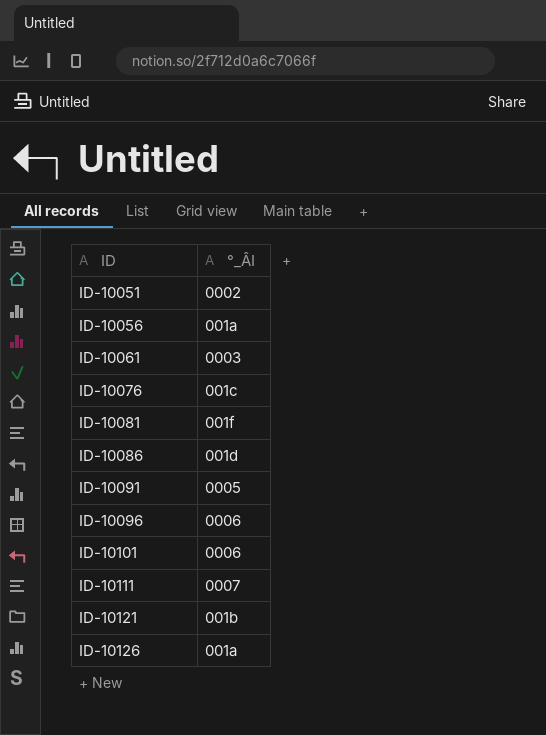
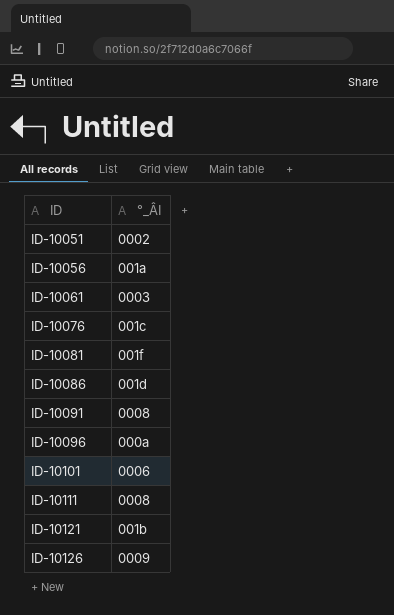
ID-10091 | °_ÂI: 0005 -> 0008
ID-10096 | °_ÂI: 0006 -> 000a
ID-10111 | °_ÂI: 0007 -> 0008
ID-10126 | °_ÂI: 001a -> 0009

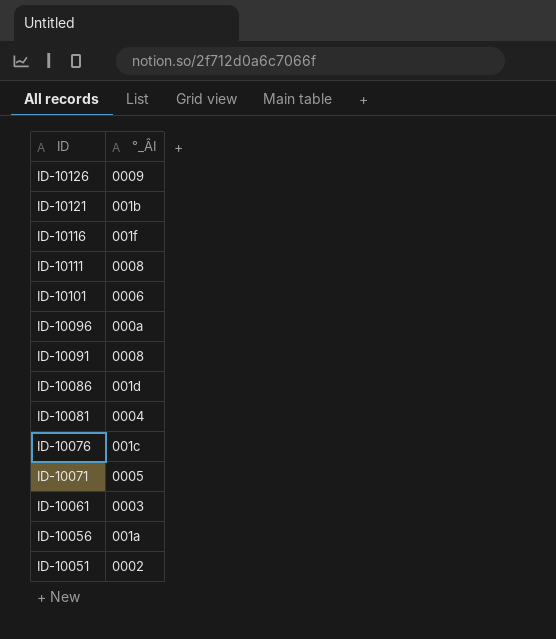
row order: ID ascending -> ID descending
row ID-10116: none -> 001f
ID-10081 | °_ÂI: 001f -> 0004
row ID-10071: none -> 0005

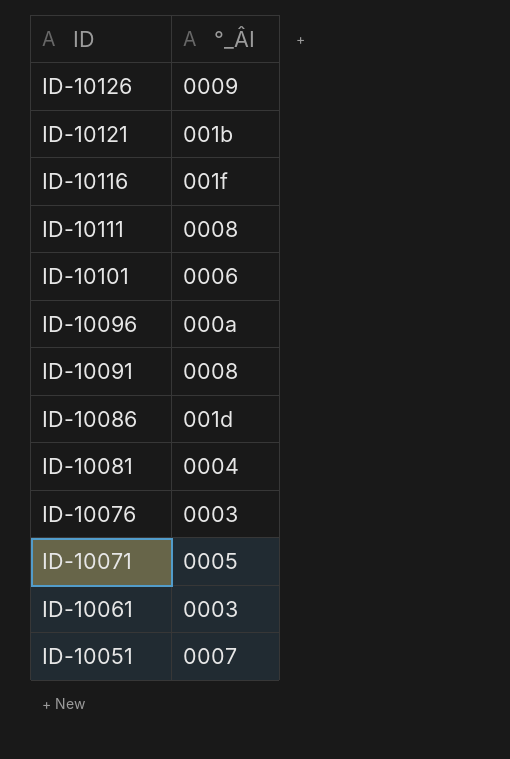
row ID-10056: 001a -> none
ID-10076 | °_ÂI: 001c -> 0003
ID-10051 | °_ÂI: 0002 -> 0007

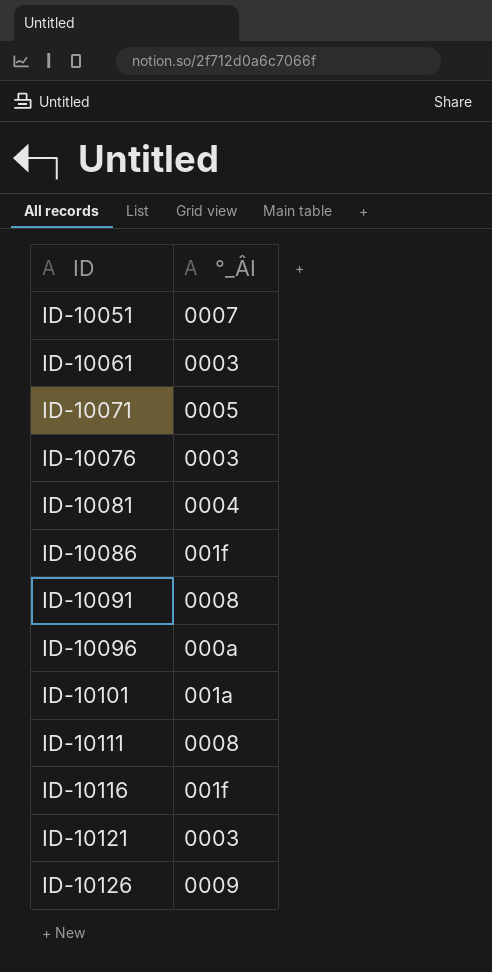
row order: ID descending -> ID ascending
ID-10086 | °_ÂI: 001d -> 001f
ID-10101 | °_ÂI: 0006 -> 001a
ID-10121 | °_ÂI: 001b -> 0003

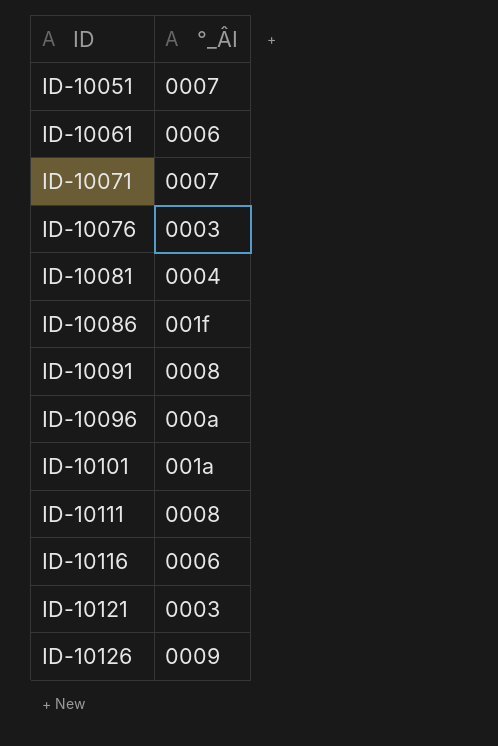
ID-10061 | °_ÂI: 0003 -> 0006
ID-10071 | °_ÂI: 0005 -> 0007
ID-10116 | °_ÂI: 001f -> 0006

